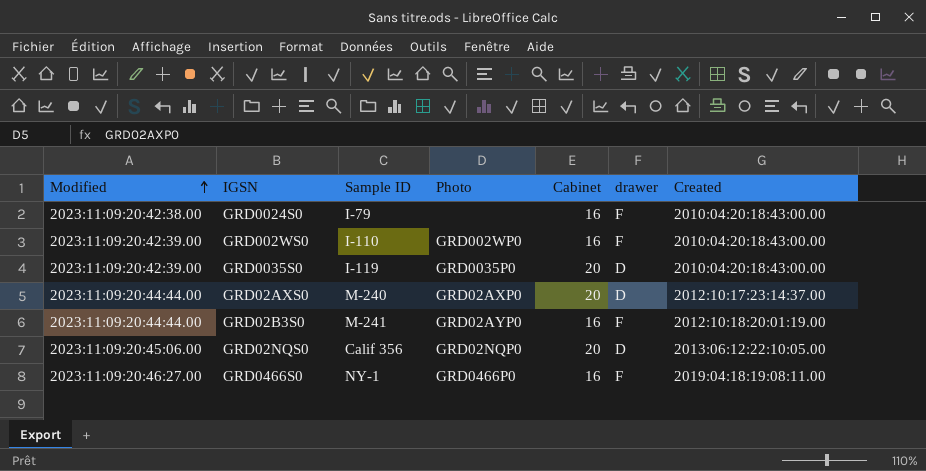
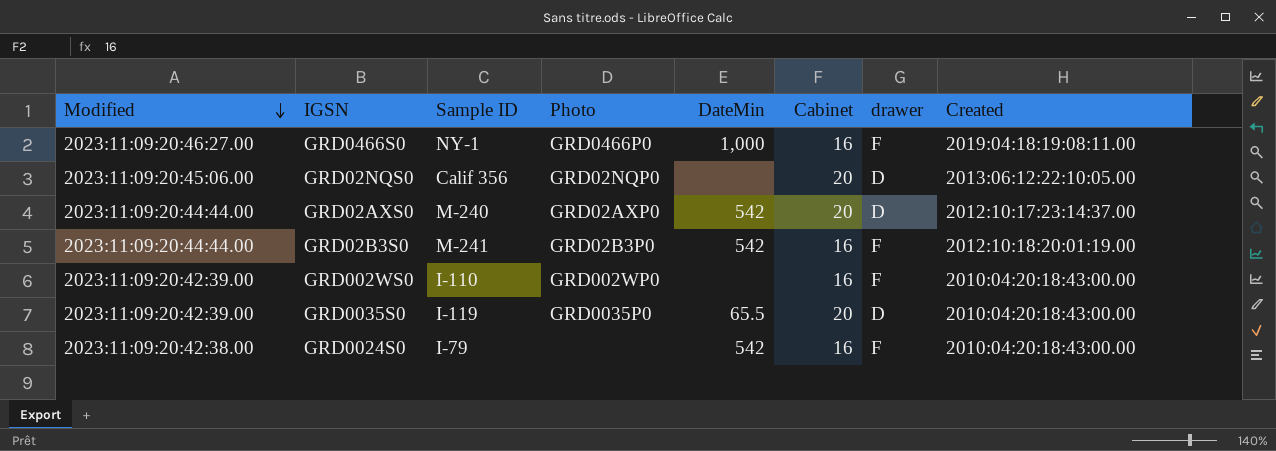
row order: Modified ascending -> Modified descending
column DateMin | position: none -> 5
GRD02B3S0 | Photo: GRD02AYP0 -> GRD02B3P0

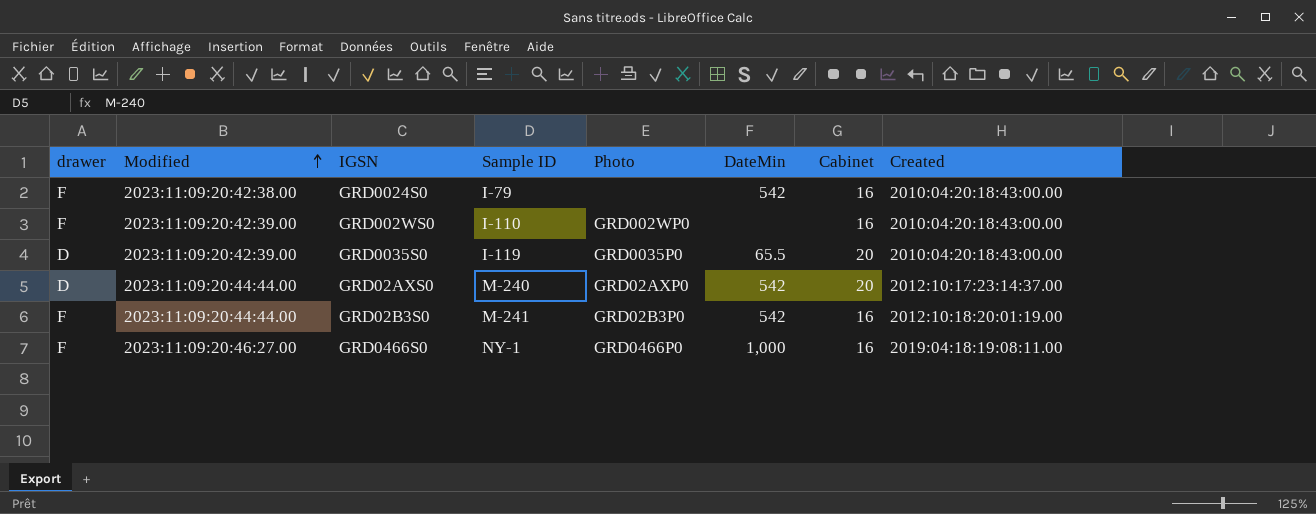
row order: Modified descending -> Modified ascending
column drawer | position: 7 -> 1
row GRD02NQS0: 2023:11:09:20:45:06.00 | Calif 356 | GRD02NQP0 | none | 20 | D | 2013:06:12:22:10:05.00 -> none

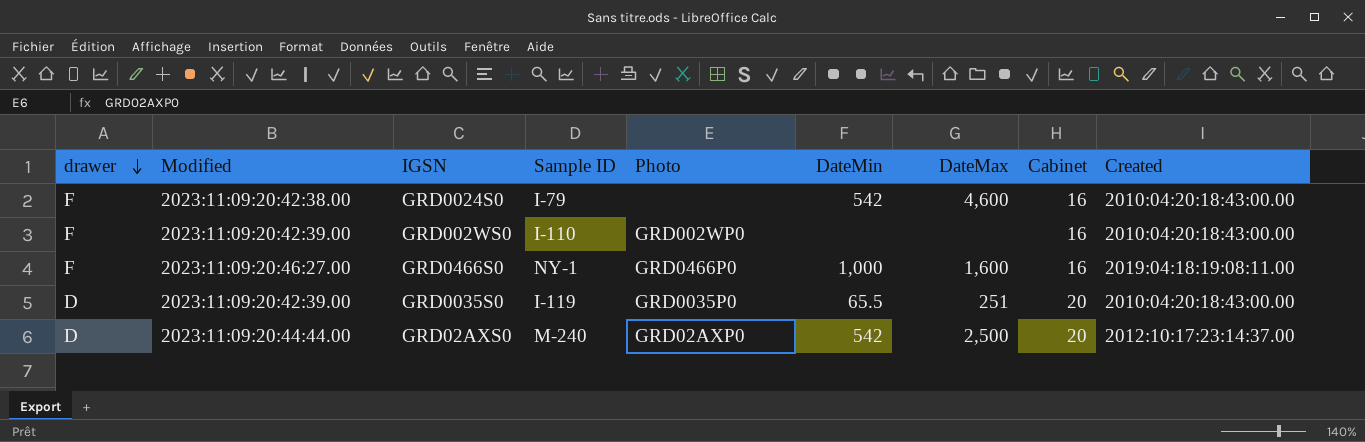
row order: Modified ascending -> drawer descending
column DateMax | position: none -> 7
row GRD02B3S0: F | 2023:11:09:20:44:44.00 | M-241 | GRD02B3P0 | 542 | 16 | 2012:10:18:20:01:19.00 -> none

